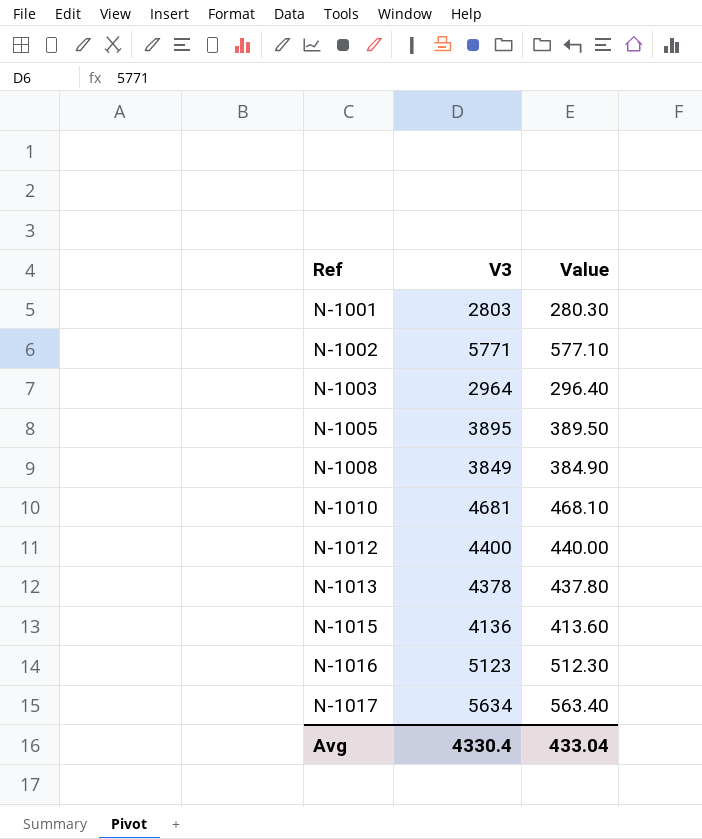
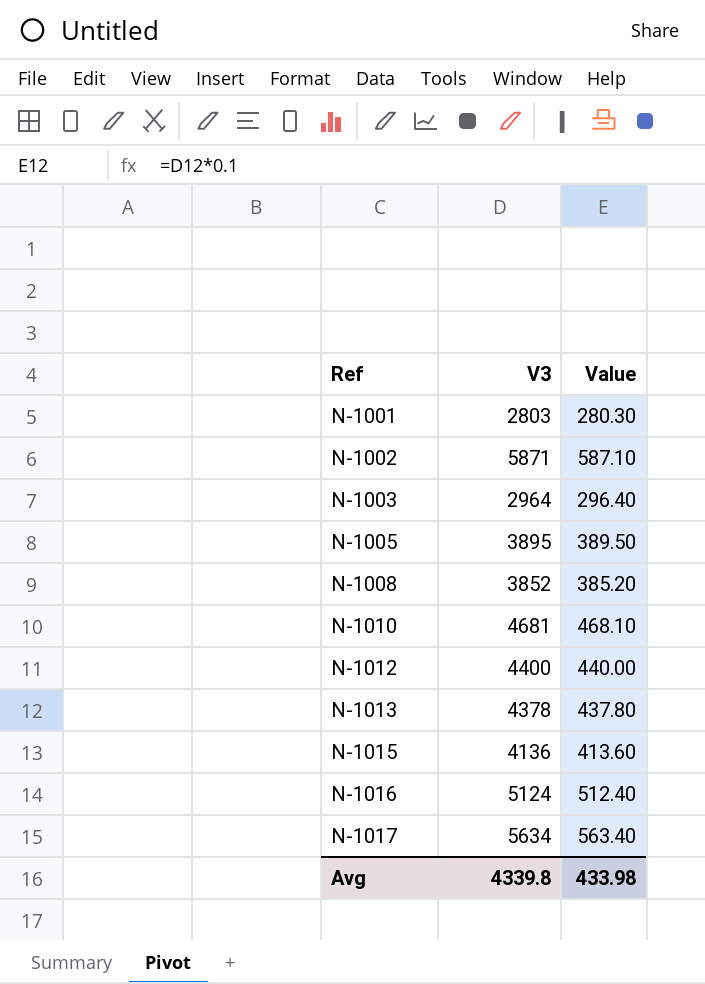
N-1002 | V3: 5771 -> 5871
N-1002 | Value: 577.10 -> 587.10
N-1008 | V3: 3849 -> 3852
N-1008 | Value: 384.90 -> 385.20
N-1016 | V3: 5123 -> 5124
N-1016 | Value: 512.30 -> 512.40
Avg | V3: 4330.4 -> 4339.8
Avg | Value: 433.04 -> 433.98

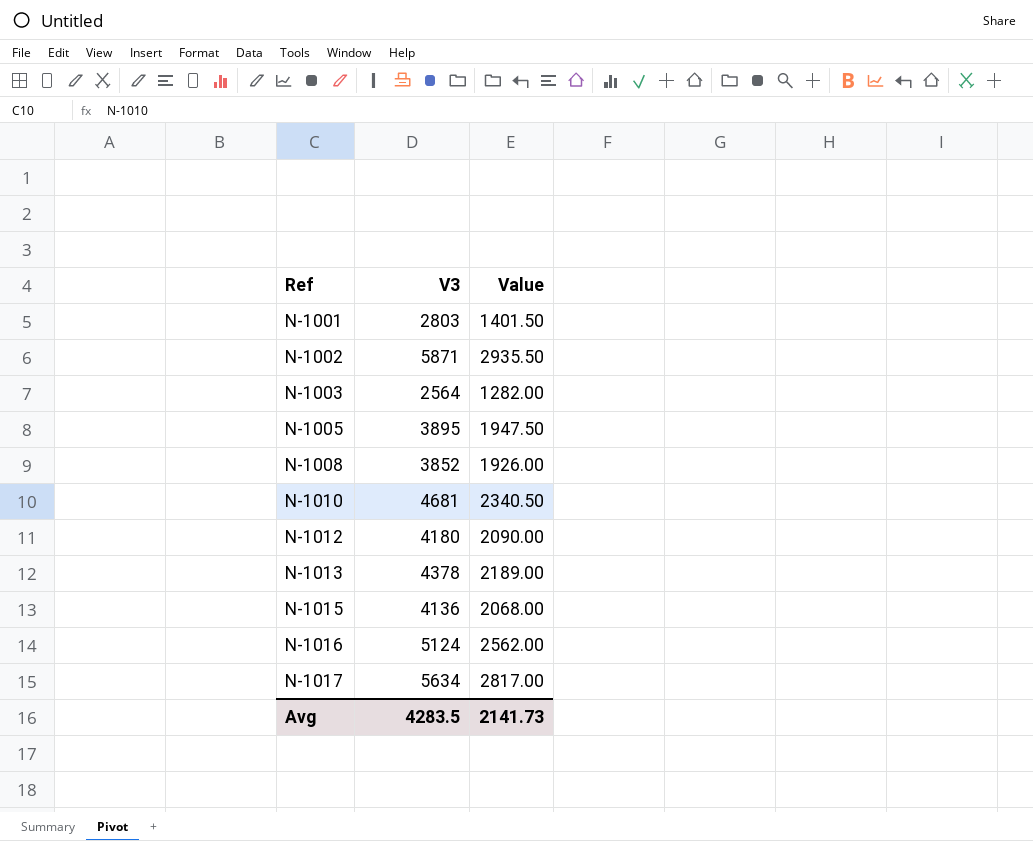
column Value | formula: [V3] * 0.1 -> [V3] * 0.5
N-1003 | V3: 2964 -> 2564
N-1012 | V3: 4400 -> 4180
Avg | V3: 4339.8 -> 4283.5
Avg | Value: 433.98 -> 2141.73

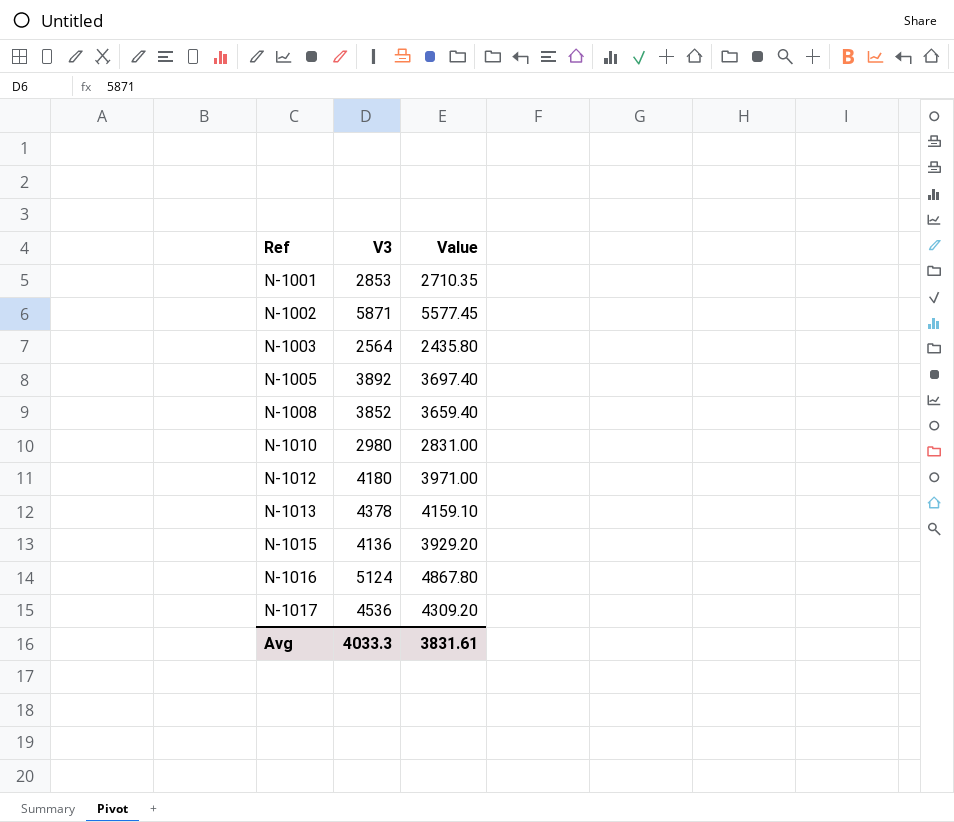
column Value | formula: [V3] * 0.5 -> [V3] * 0.95
N-1001 | V3: 2803 -> 2853
N-1005 | V3: 3895 -> 3892
N-1010 | V3: 4681 -> 2980
N-1017 | V3: 5634 -> 4536
Avg | V3: 4283.5 -> 4033.3
Avg | Value: 2141.73 -> 3831.61

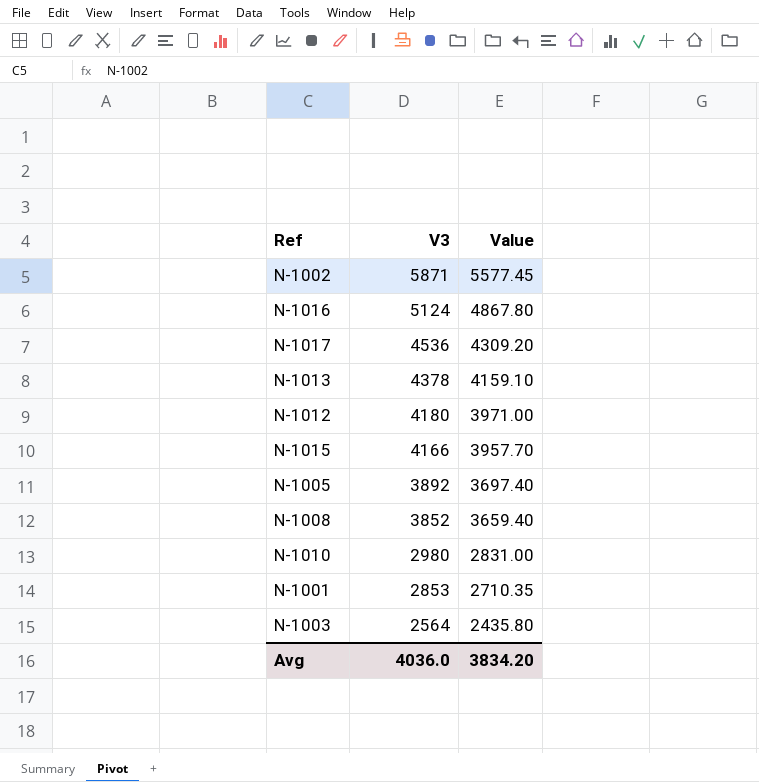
row order: Ref ascending -> V3 descending
N-1015 | V3: 4136 -> 4166
N-1015 | Value: 3929.20 -> 3957.70
Avg | V3: 4033.3 -> 4036.0
Avg | Value: 3831.61 -> 3834.20

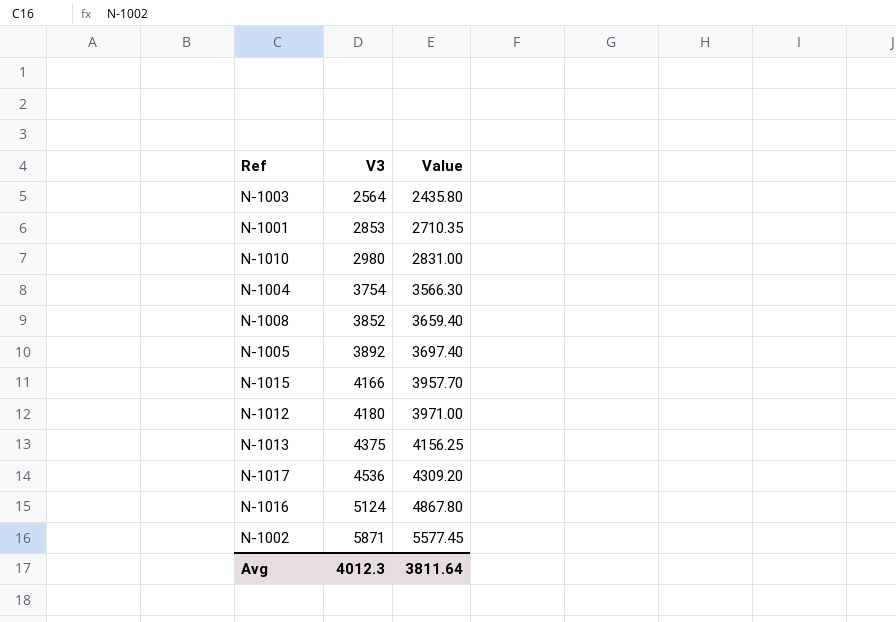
row order: V3 descending -> V3 ascending
row N-1004: none -> 3754 | 3566.30
N-1013 | V3: 4378 -> 4375
N-1013 | Value: 4159.10 -> 4156.25
Avg | V3: 4036.0 -> 4012.3
Avg | Value: 3834.20 -> 3811.64

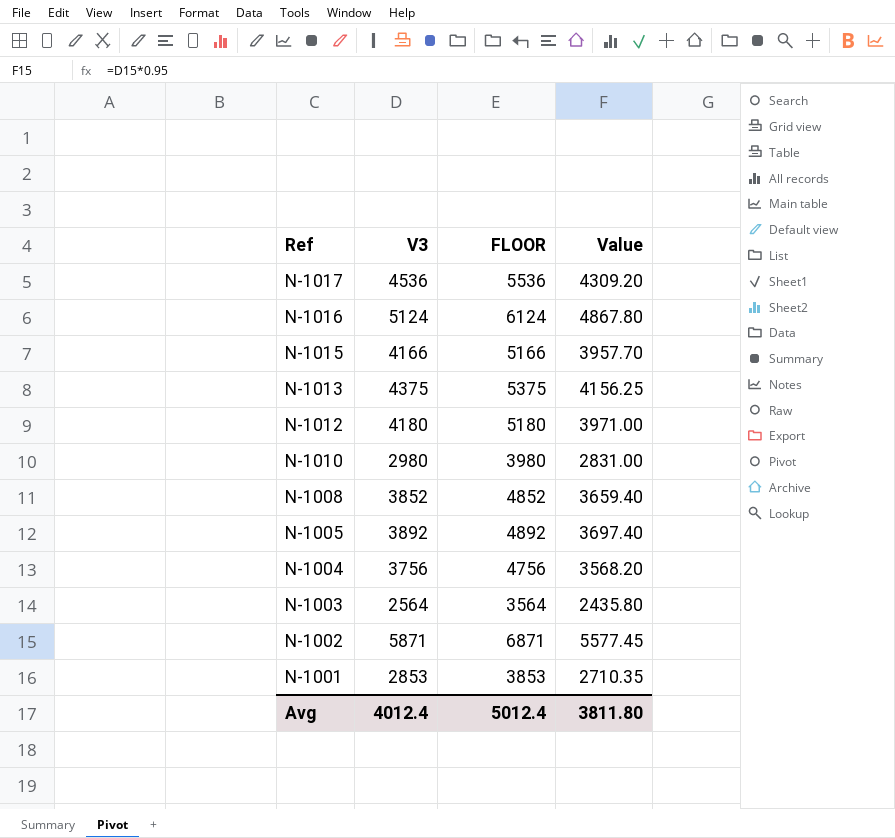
row order: V3 ascending -> Ref descending
column FLOOR | formula: none -> [V3] + 1000
N-1004 | V3: 3754 -> 3756
N-1004 | Value: 3566.30 -> 3568.20
Avg | V3: 4012.3 -> 4012.4
Avg | Value: 3811.64 -> 3811.80

